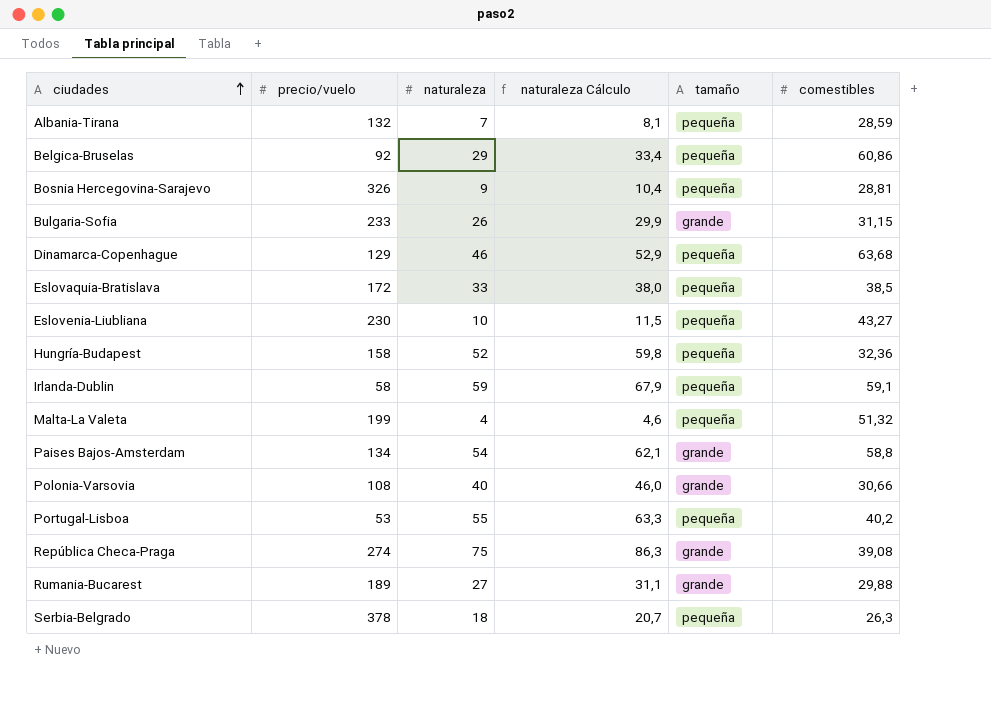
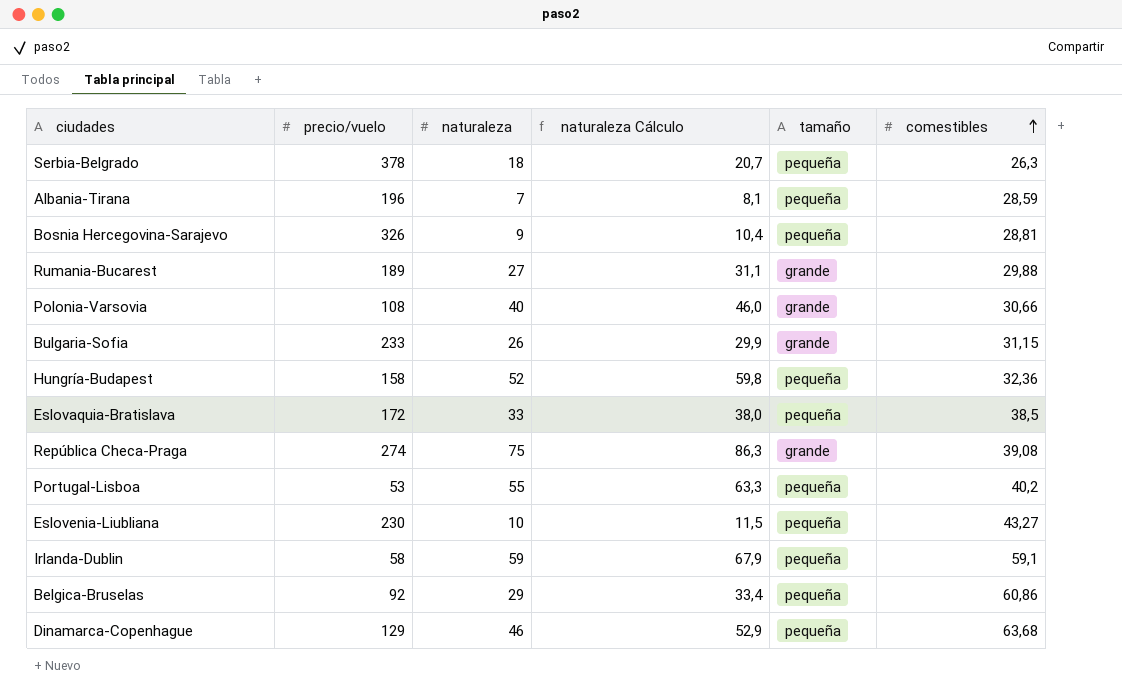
row order: ciudades ascending -> comestibles ascending
row Malta-La Valeta: 199 | 4 | 4,6 | pequeña | 51,32 -> none
row Paises Bajos-Amsterdam: 134 | 54 | 62,1 | grande | 58,8 -> none
Albania-Tirana | precio/vuelo: 132 -> 196

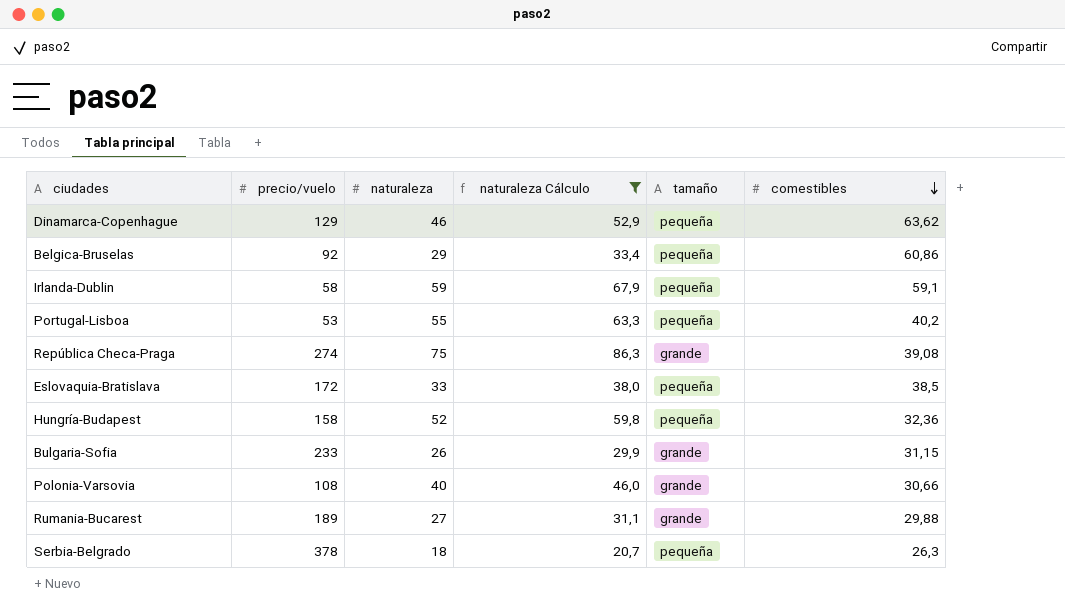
filter: none -> naturaleza Cálculo >= 20,7
row order: comestibles ascending -> comestibles descending
Dinamarca-Copenhague | comestibles: 63,68 -> 63,62

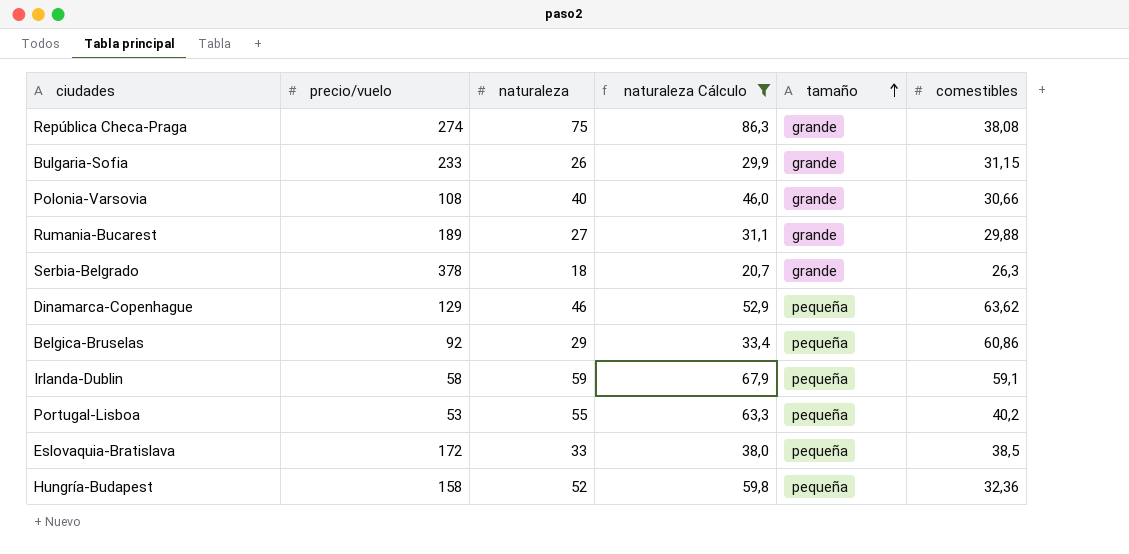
row order: comestibles descending -> tamaño ascending
República Checa-Praga | comestibles: 39,08 -> 38,08
Serbia-Belgrado | tamaño: pequeña -> grande

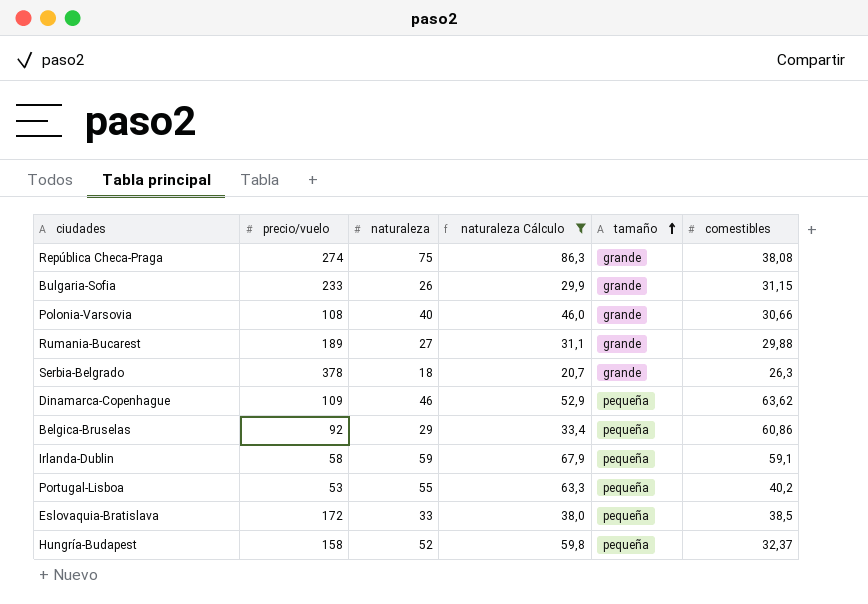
Dinamarca-Copenhague | precio/vuelo: 129 -> 109
Hungría-Budapest | comestibles: 32,36 -> 32,37

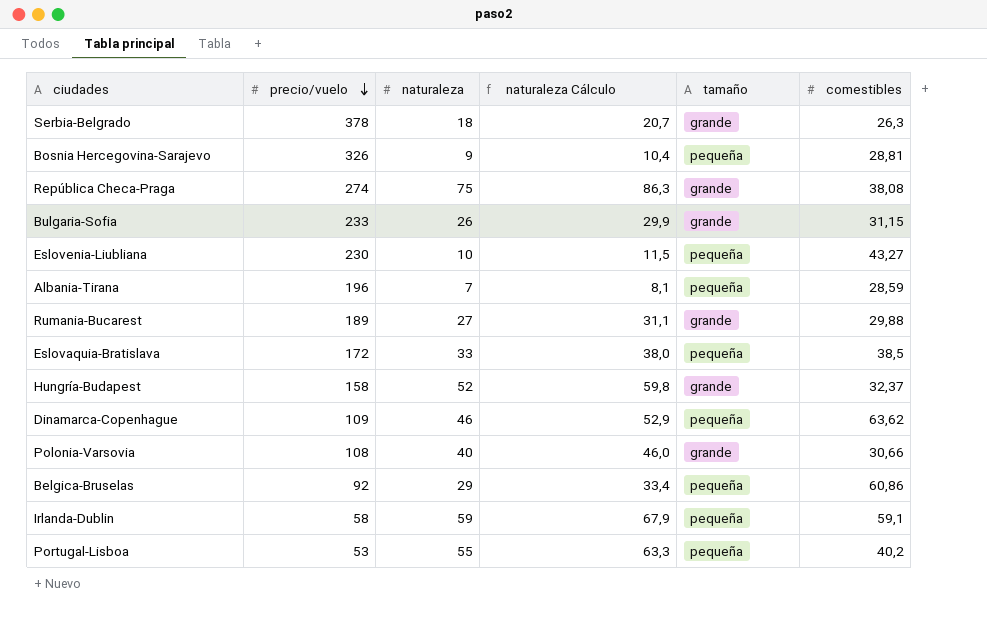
filter: naturaleza Cálculo >= 20,7 -> none
row order: tamaño ascending -> precio/vuelo descending
Hungría-Budapest | tamaño: pequeña -> grande

